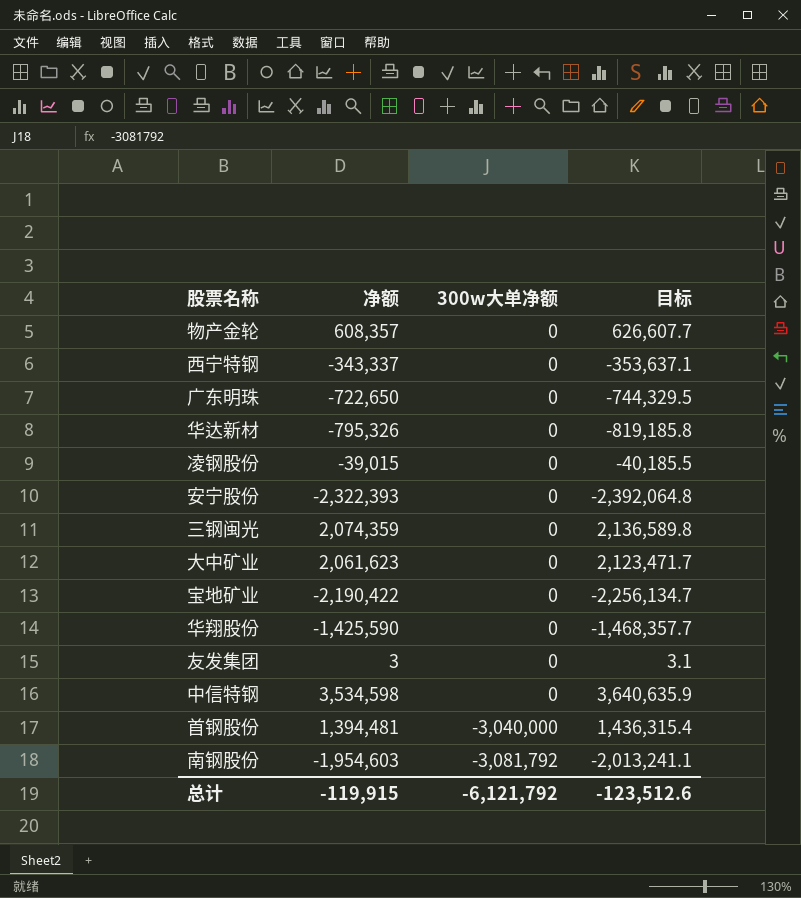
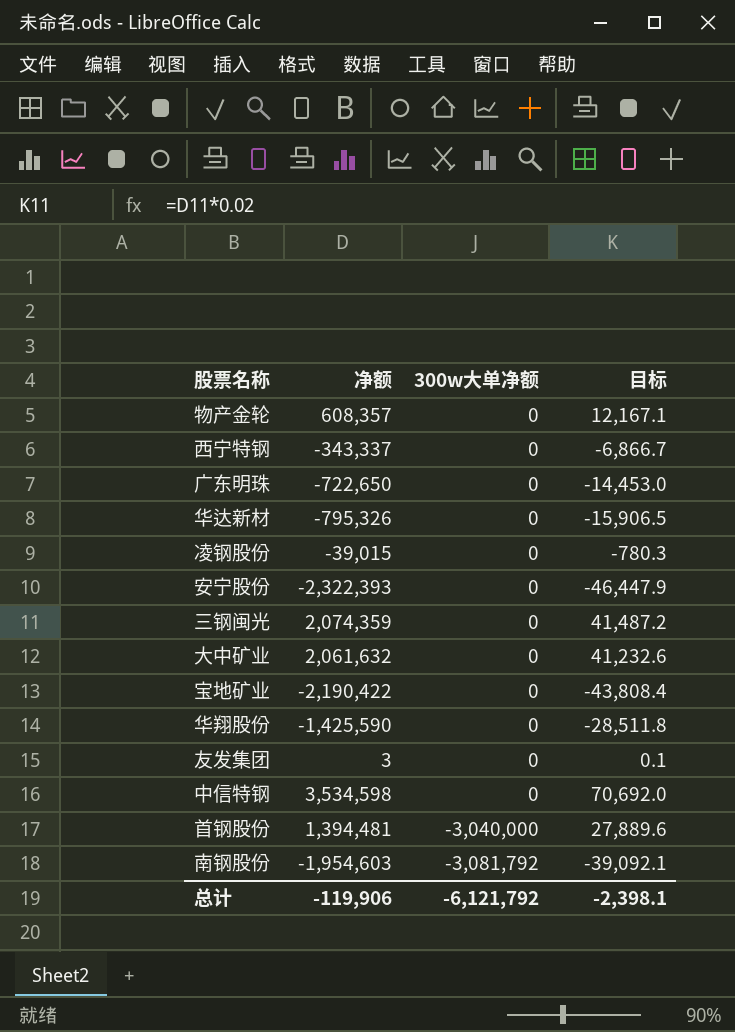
column 目标 | formula: [净额] * 1.03 -> [净额] * 0.02
大中矿业 | 净额: 2,061,623 -> 2,061,632
总计 | 净额: -119,915 -> -119,906
总计 | 目标: -123,512.6 -> -2,398.1

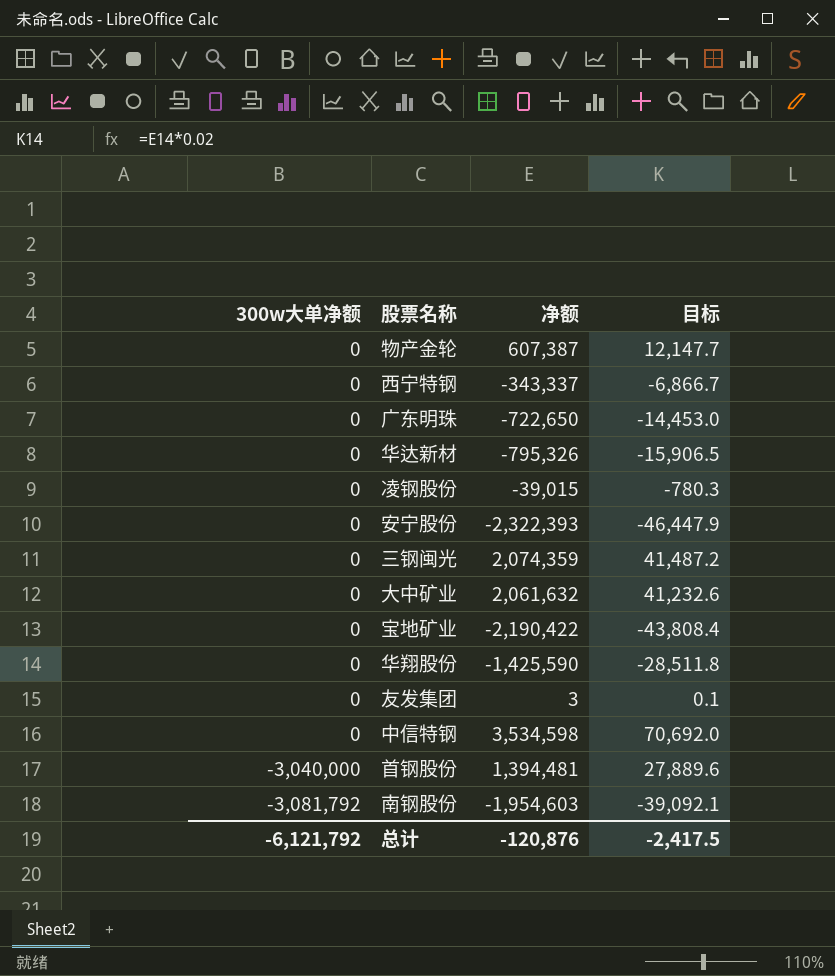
column 300w大单净额 | position: 3 -> 1
物产金轮 | 净额: 608,357 -> 607,387
物产金轮 | 目标: 12,167.1 -> 12,147.7
总计 | 净额: -119,906 -> -120,876
总计 | 目标: -2,398.1 -> -2,417.5

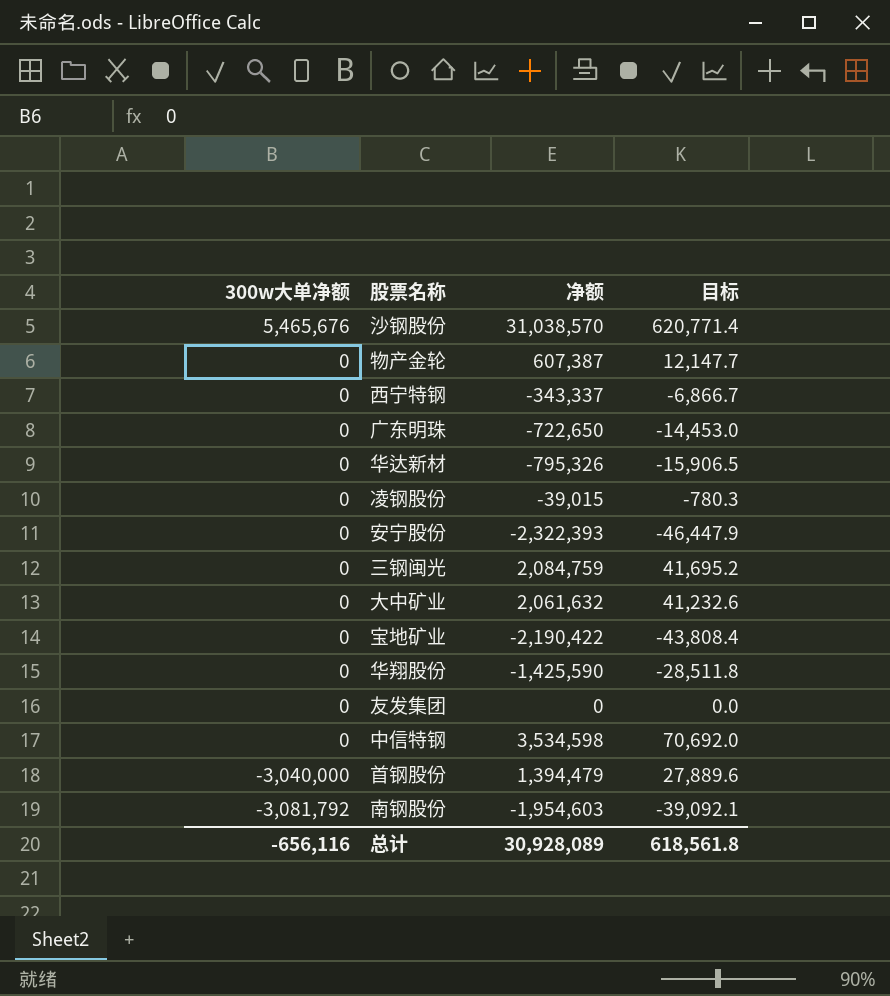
row 沙钢股份: none -> 5,465,676 | 31,038,570 | 620,771.4
三钢闽光 | 净额: 2,074,359 -> 2,084,759
三钢闽光 | 目标: 41,487.2 -> 41,695.2
友发集团 | 净额: 3 -> 0
友发集团 | 目标: 0.1 -> 0.0
首钢股份 | 净额: 1,394,481 -> 1,394,479
总计 | 300w大单净额: -6,121,792 -> -656,116
总计 | 净额: -120,876 -> 30,928,089
总计 | 目标: -2,417.5 -> 618,561.8

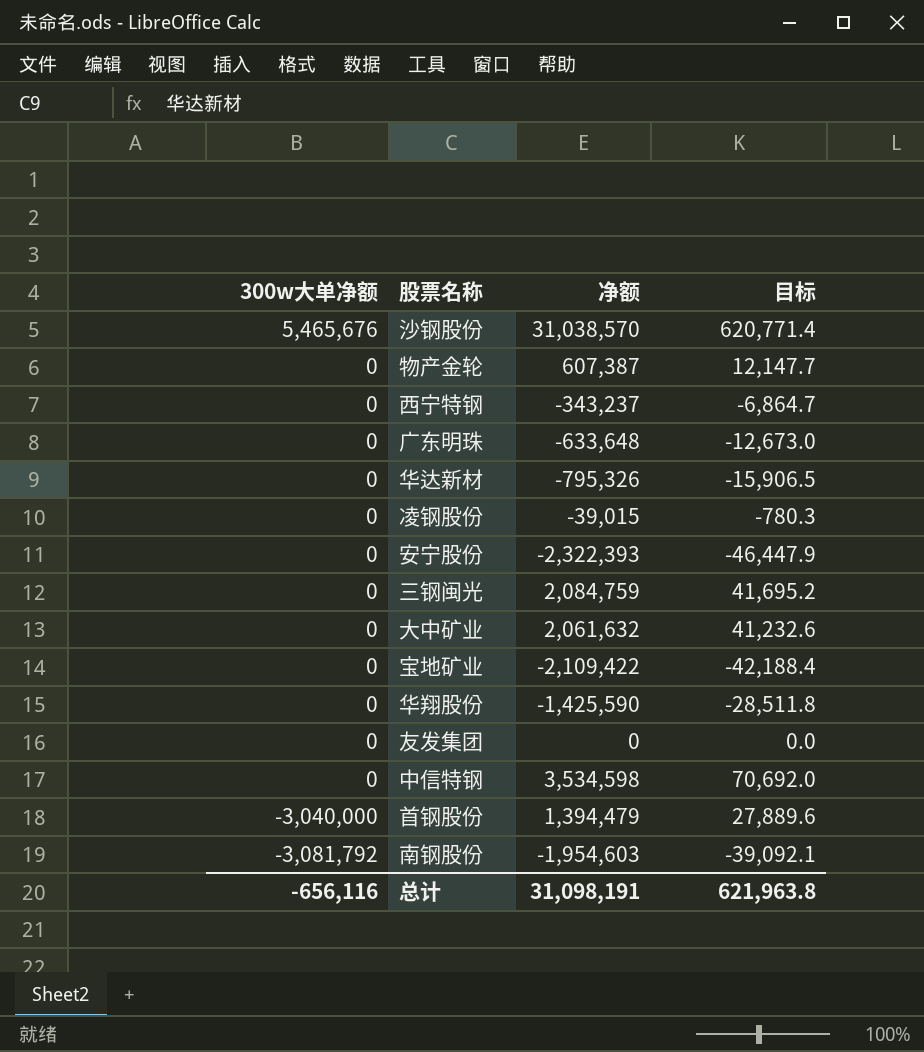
西宁特钢 | 净额: -343,337 -> -343,237
西宁特钢 | 目标: -6,866.7 -> -6,864.7
广东明珠 | 净额: -722,650 -> -633,648
广东明珠 | 目标: -14,453.0 -> -12,673.0
宝地矿业 | 净额: -2,190,422 -> -2,109,422
宝地矿业 | 目标: -43,808.4 -> -42,188.4
总计 | 净额: 30,928,089 -> 31,098,191
总计 | 目标: 618,561.8 -> 621,963.8

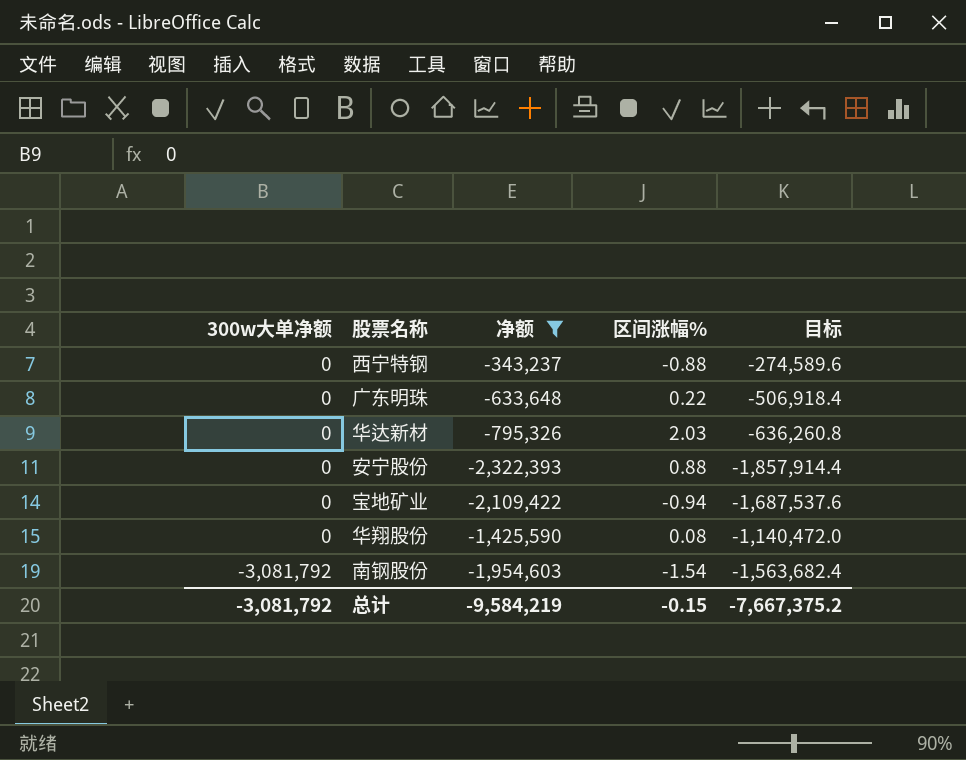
filter: none -> 净额 <= -343,237
column 区间涨幅% | position: none -> 4
column 目标 | formula: [净额] * 0.02 -> [净额] * 0.8
总计 | 300w大单净额: -656,116 -> -3,081,792
总计 | 净额: 31,098,191 -> -9,584,219
总计 | 目标: 621,963.8 -> -7,667,375.2

